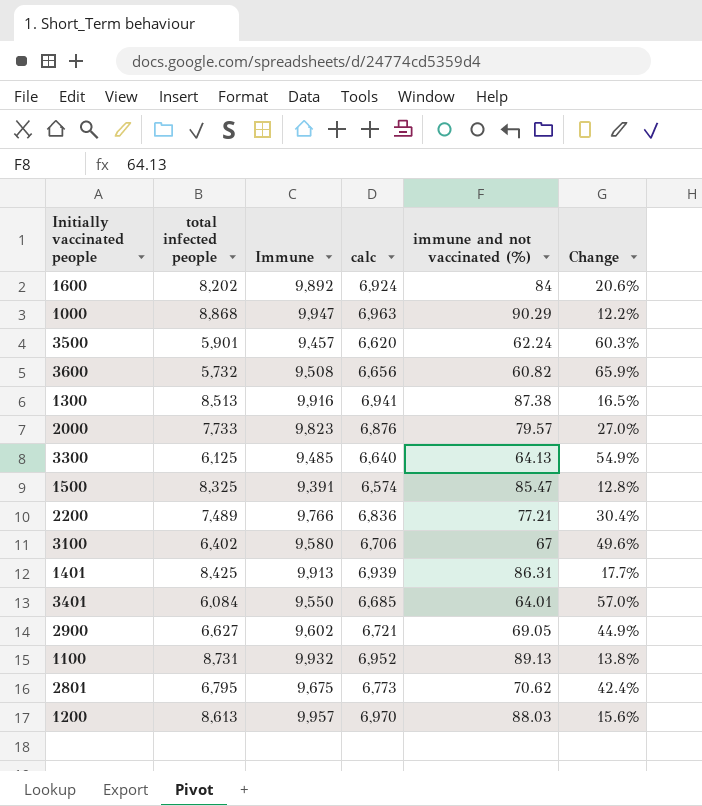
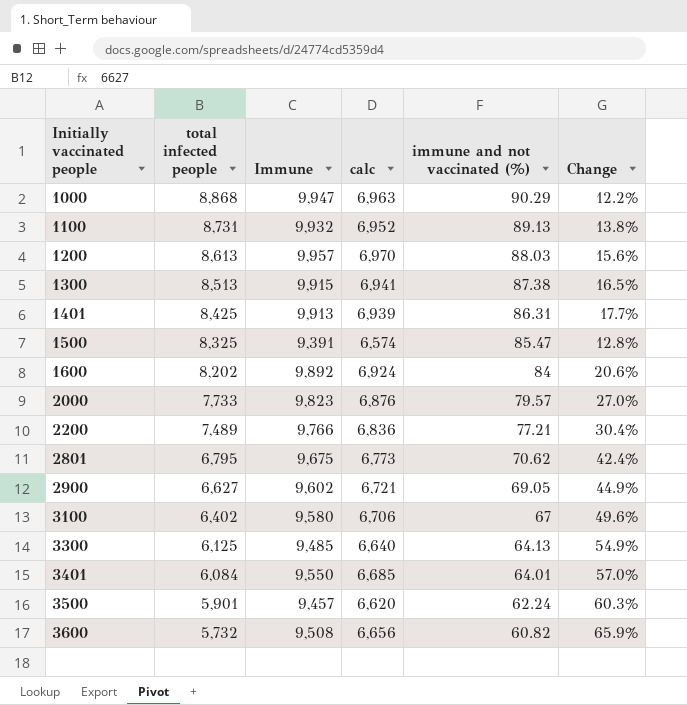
row order: none -> Initially vaccinated people ascending
1300 | Immune: 9,916 -> 9,915

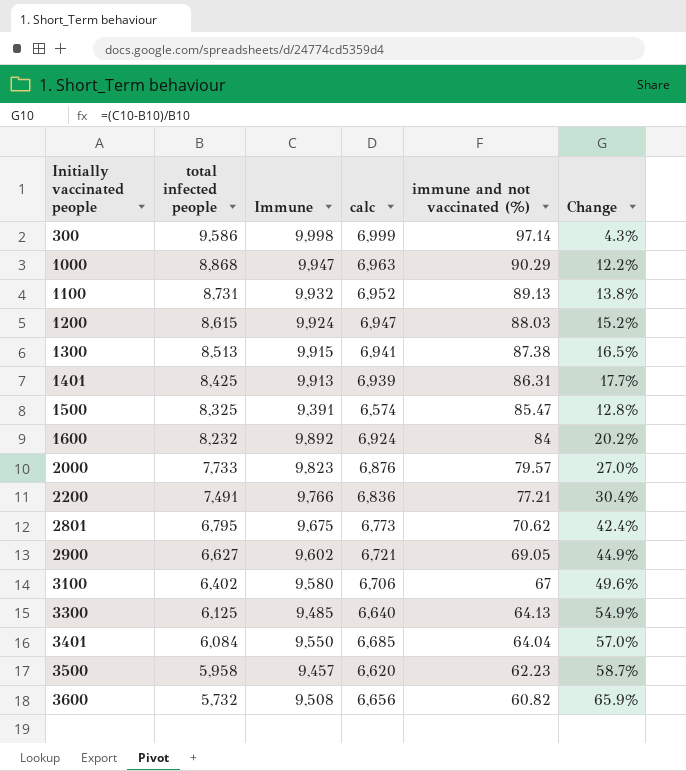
row 300: none -> 9,586 | 9,998 | 6,999 | 97.14 | 4.3%
1200 | total infected people: 8,613 -> 8,615
1200 | Immune: 9,957 -> 9,924
1200 | calc: 6,970 -> 6,947
1200 | Change: 15.6% -> 15.2%
1600 | total infected people: 8,202 -> 8,232
1600 | Change: 20.6% -> 20.2%
2200 | total infected people: 7,489 -> 7,491
3401 | immune and not vaccinated (%): 64.01 -> 64.04
3500 | total infected people: 5,901 -> 5,958
3500 | immune and not vaccinated (%): 62.24 -> 62.23
3500 | Change: 60.3% -> 58.7%

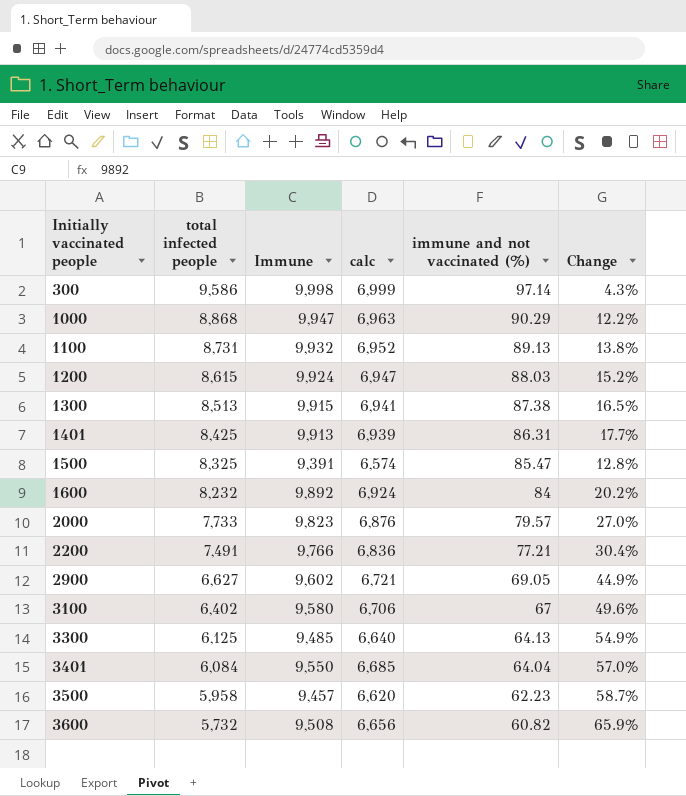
row 2801: 6,795 | 9,675 | 6,773 | 70.62 | 42.4% -> none

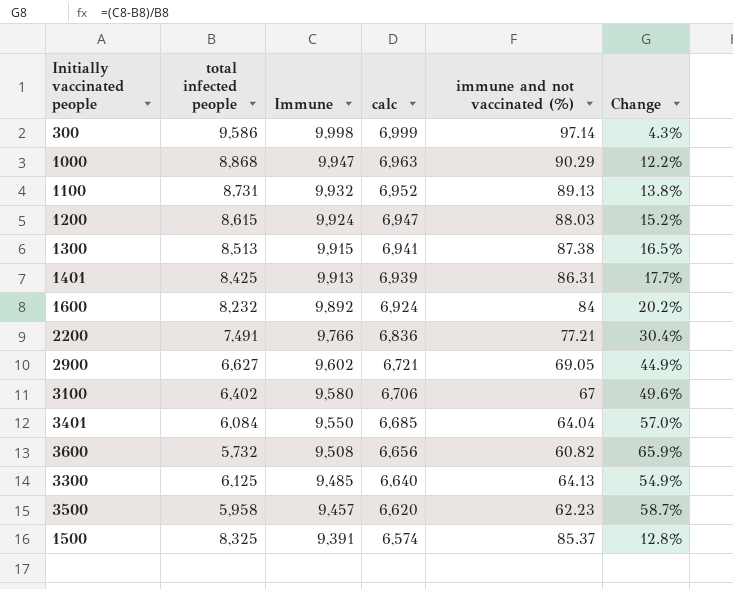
row order: Initially vaccinated people ascending -> Immune descending
row 2000: 7,733 | 9,823 | 6,876 | 79.57 | 27.0% -> none
1500 | immune and not vaccinated (%): 85.47 -> 85.37

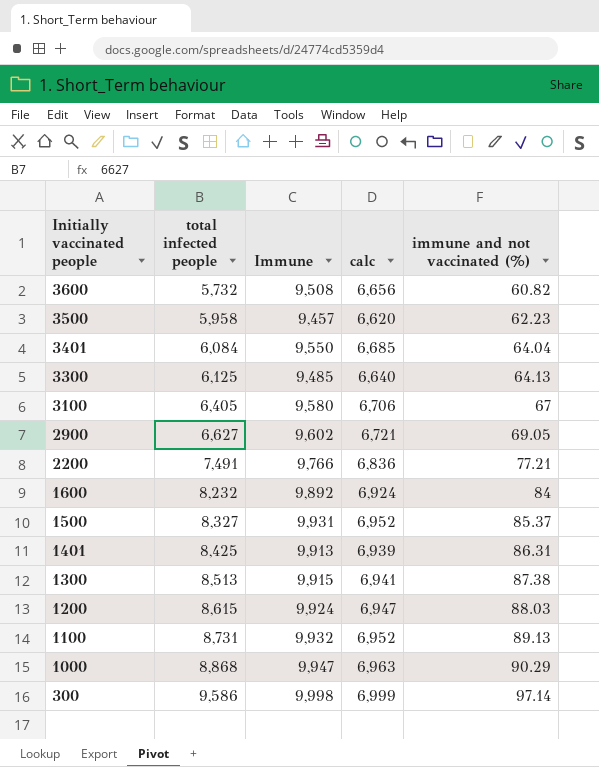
row order: Immune descending -> Initially vaccinated people descending
column Change | formula: ([Immune] - [total infected people]) / [total infected people] -> none
3100 | total infected people: 6,402 -> 6,405
1500 | total infected people: 8,325 -> 8,327
1500 | Immune: 9,391 -> 9,931
1500 | calc: 6,574 -> 6,952

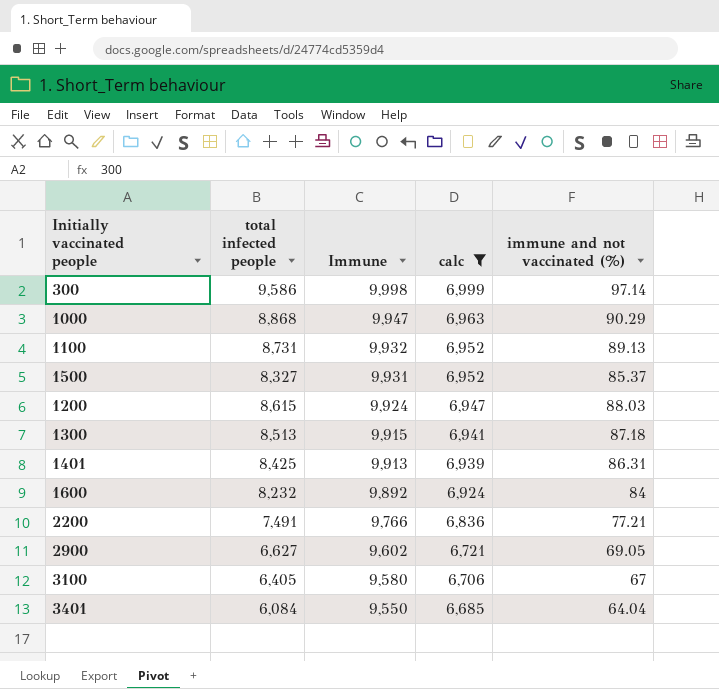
filter: none -> calc >= 6,685
row order: Initially vaccinated people descending -> Immune descending
1300 | immune and not vaccinated (%): 87.38 -> 87.18

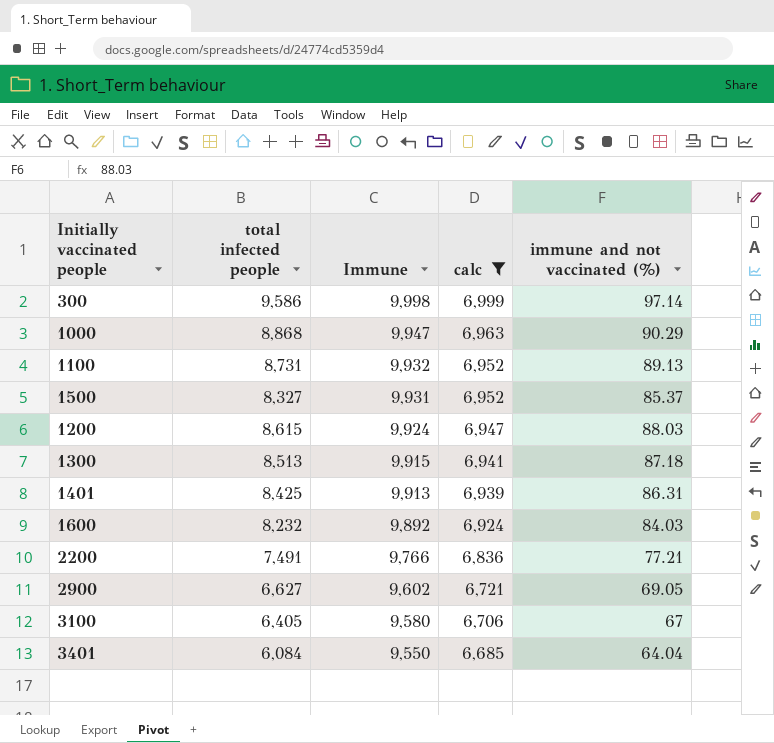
1600 | immune and not vaccinated (%): 84 -> 84.03

